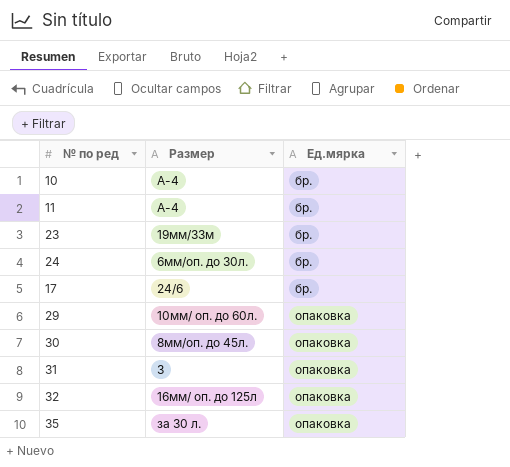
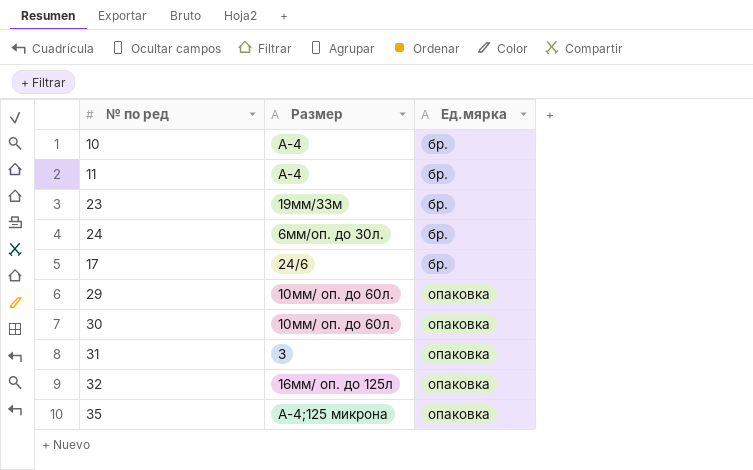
30 | Размер: 8мм/оп. до 45л. -> 10мм/ оп. до 60л.
35 | Размер: за 30 л. -> А-4;125 микрона

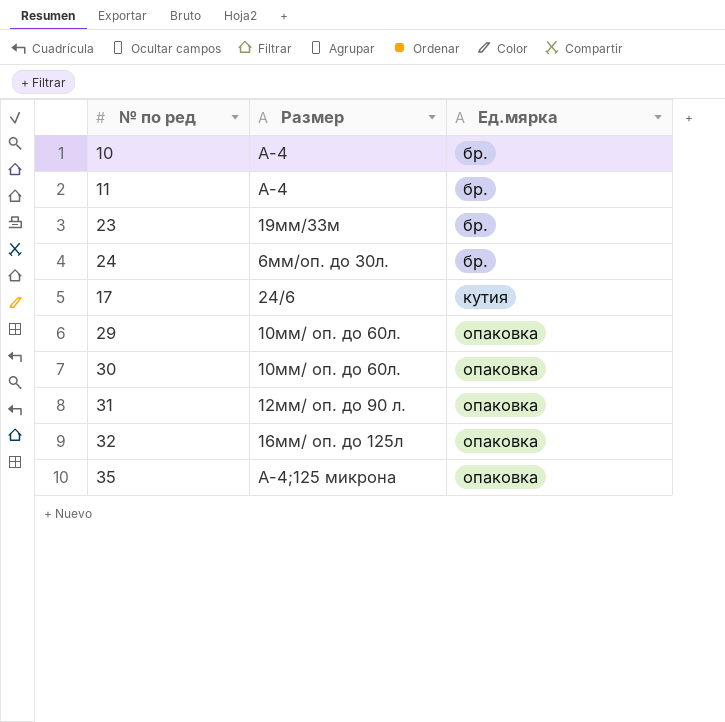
17 | Ед.мярка: бр. -> кутия
31 | Размер: 3 -> 12мм/ оп. до 90 л.

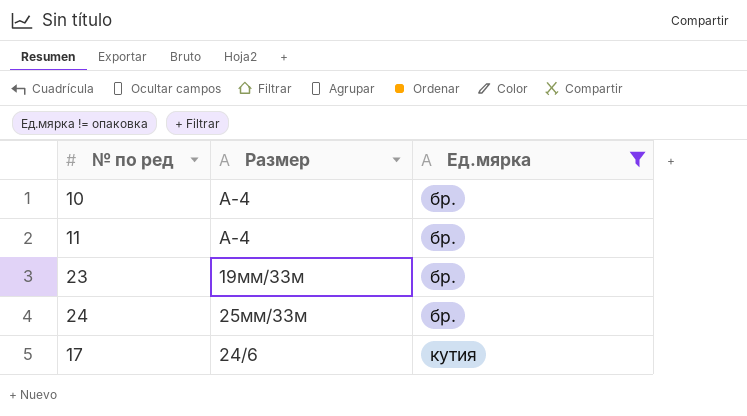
filter: none -> Ед.мярка != опаковка
24 | Размер: 6мм/оп. до 30л. -> 25мм/33м

